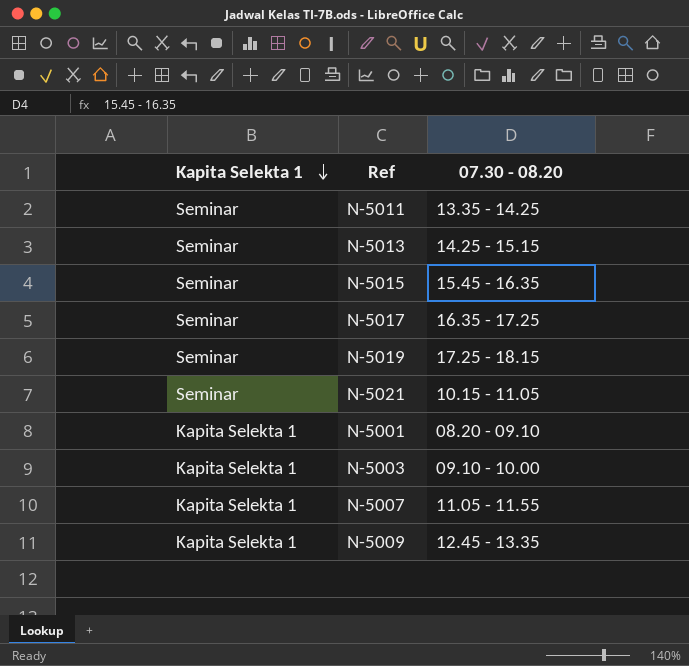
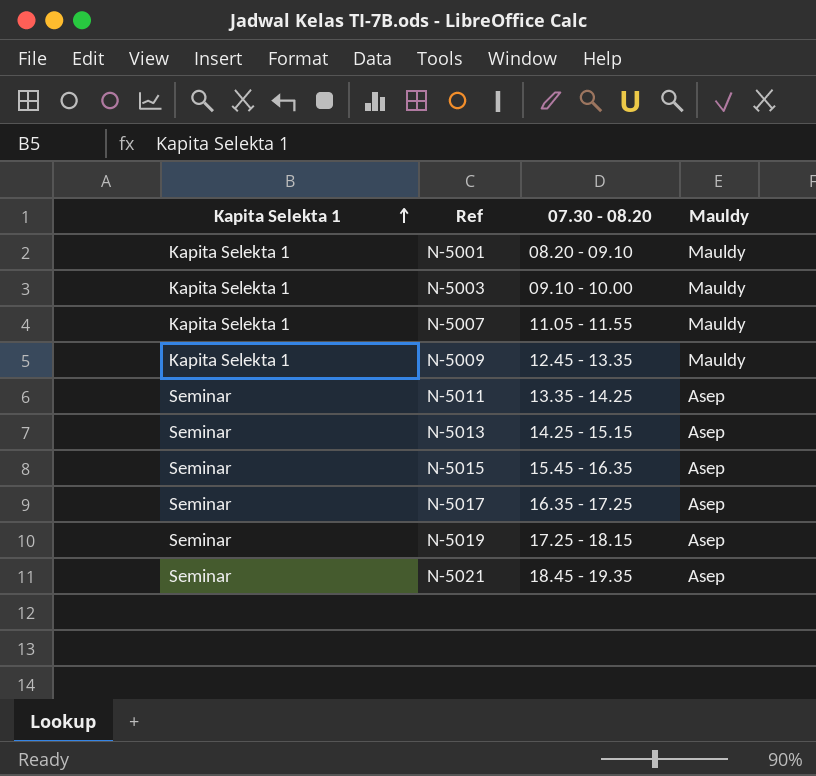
row order: Kapita Selekta 1 descending -> Kapita Selekta 1 ascending
column Mauldy | position: none -> 4
N-5021 | 07.30 - 08.20: 10.15 - 11.05 -> 18.45 - 19.35

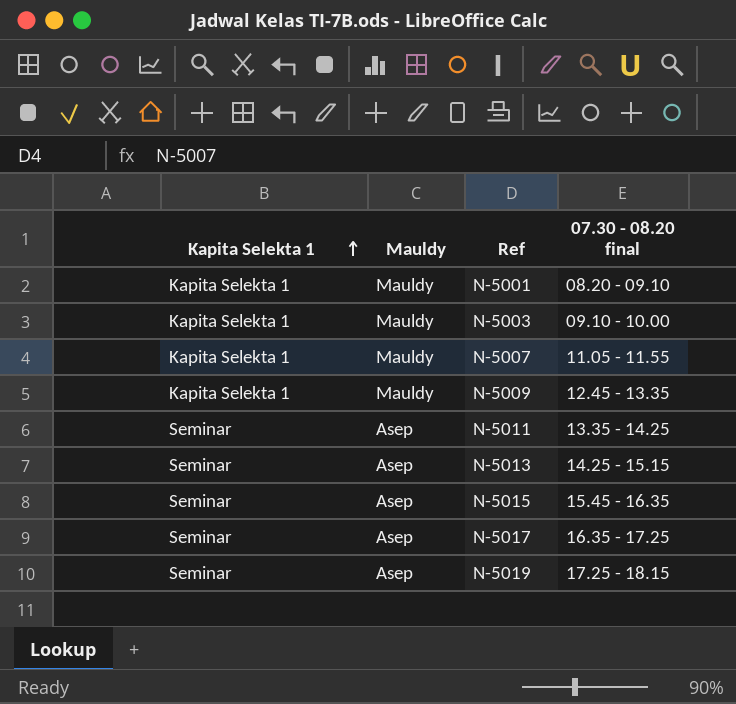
column Mauldy | position: 4 -> 2
column name: 07.30 - 08.20 -> 07.30 - 08.20 final
row N-5021: Seminar | 18.45 - 19.35 | Asep -> none

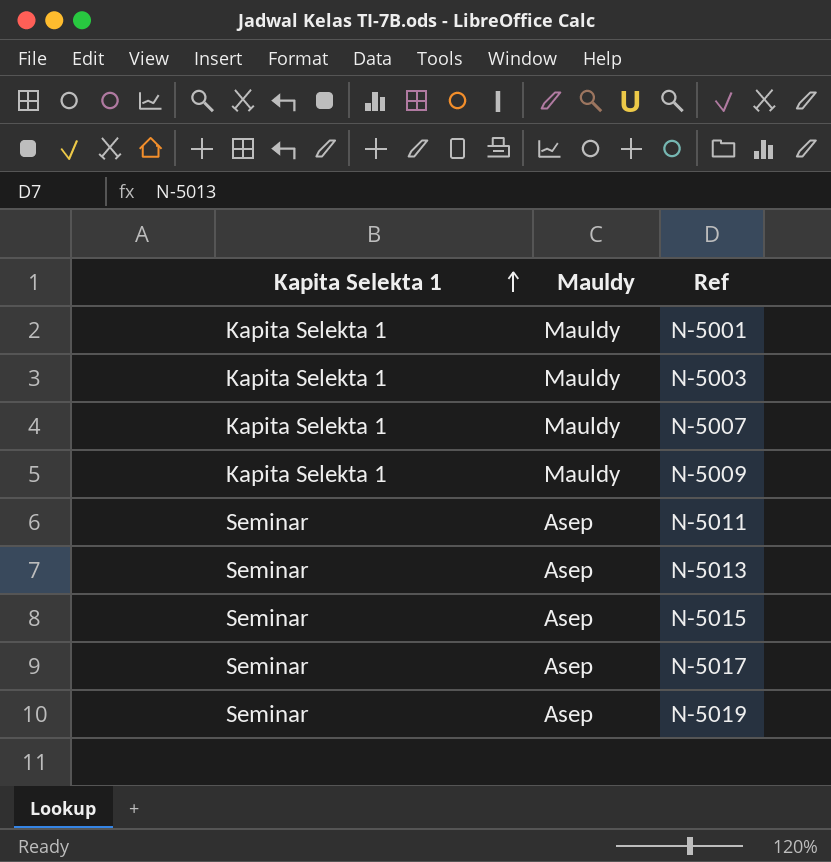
column 07.30 - 08.20 final | position: 4 -> none

